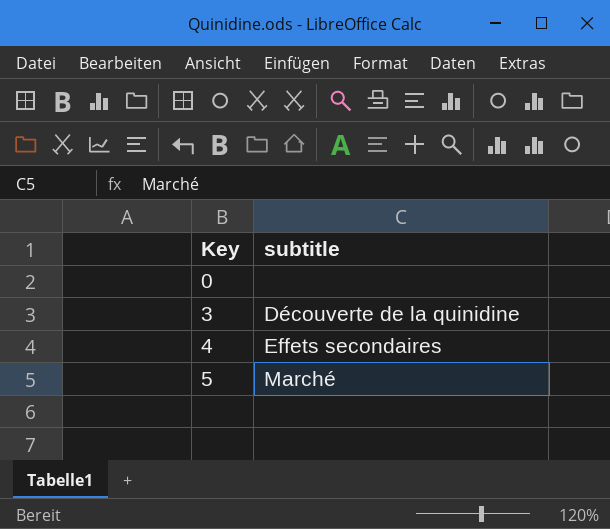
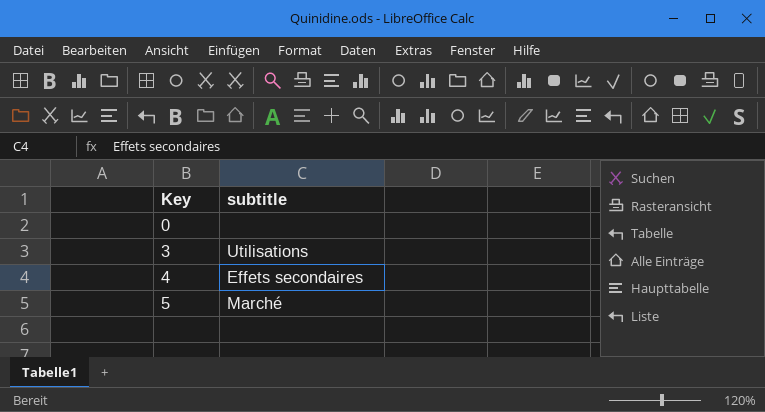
3 | subtitle: Découverte de la quinidine -> Utilisations

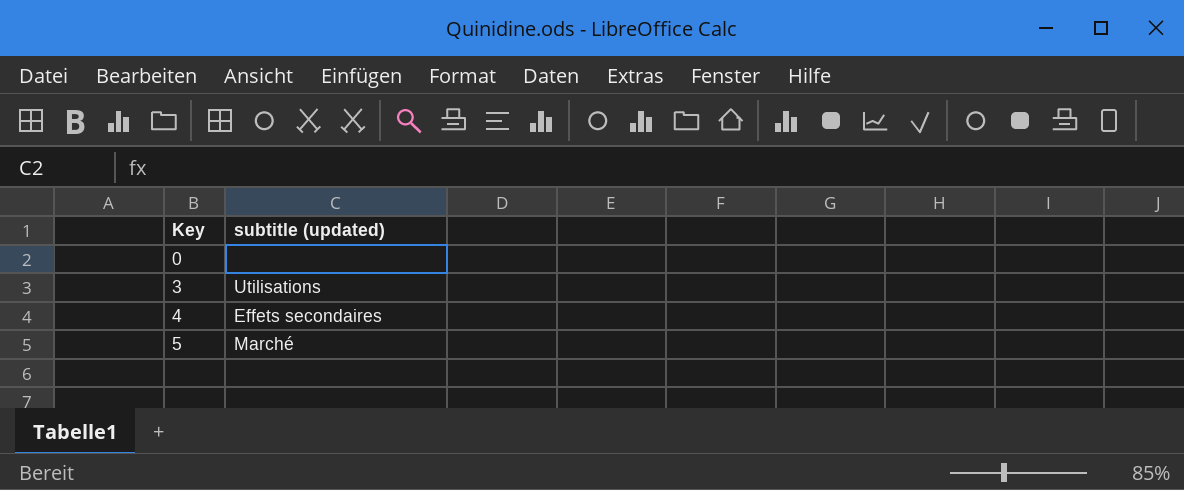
column name: subtitle -> subtitle (updated)

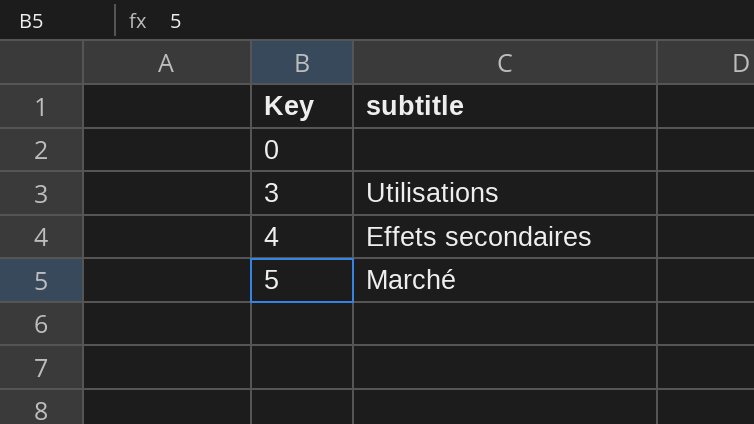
column name: subtitle (updated) -> subtitle

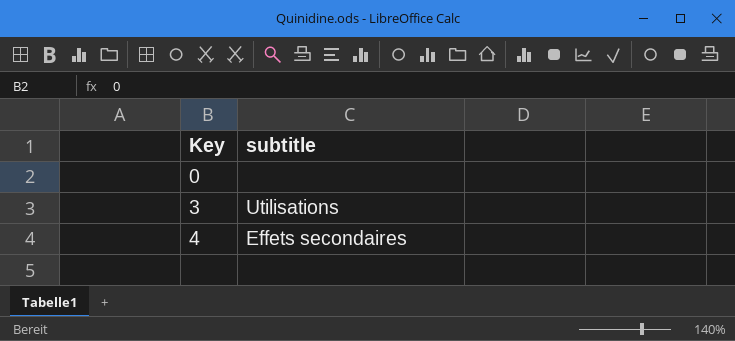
row 5: Marché -> none

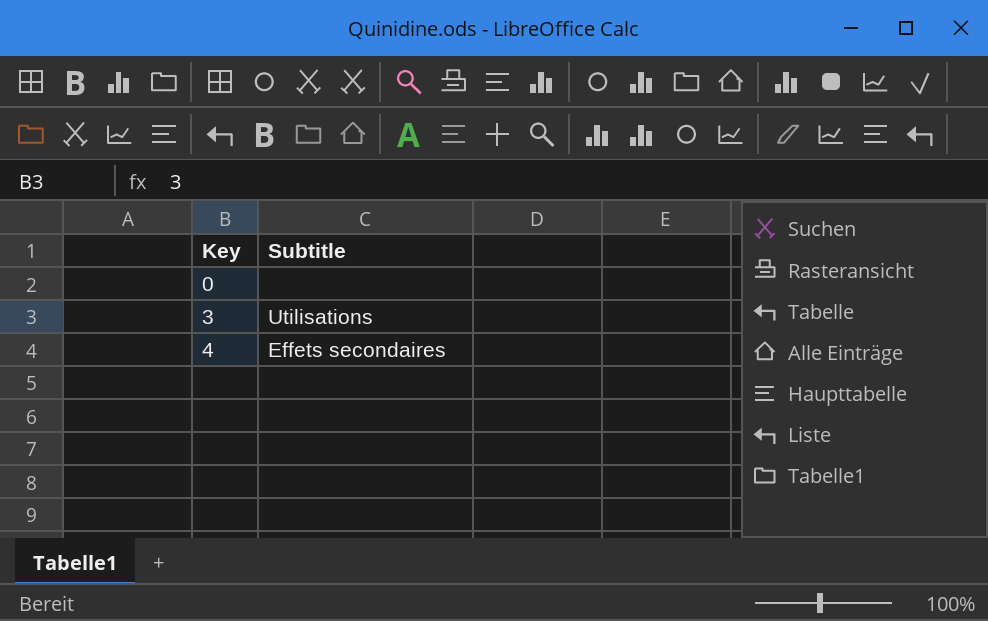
column name: subtitle -> Subtitle

